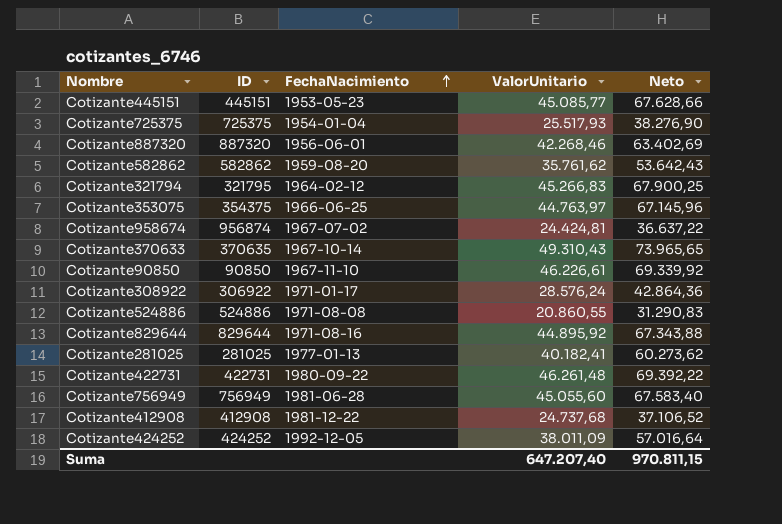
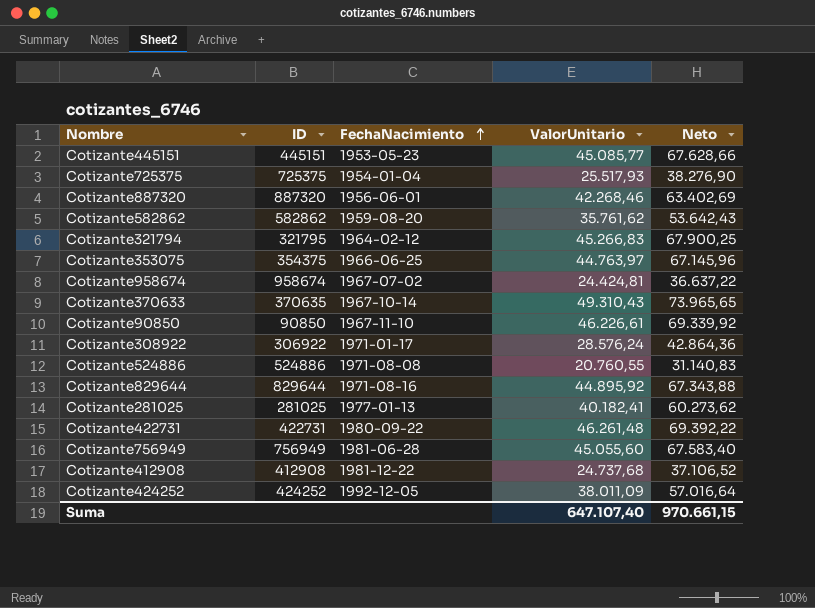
Cotizante958674 | ID: 956874 -> 958674
Cotizante524886 | ValorUnitario: 20.860,55 -> 20.760,55
Cotizante524886 | Neto: 31.290,83 -> 31.140,83
Suma | ValorUnitario: 647.207,40 -> 647.107,40
Suma | Neto: 970.811,15 -> 970.661,15

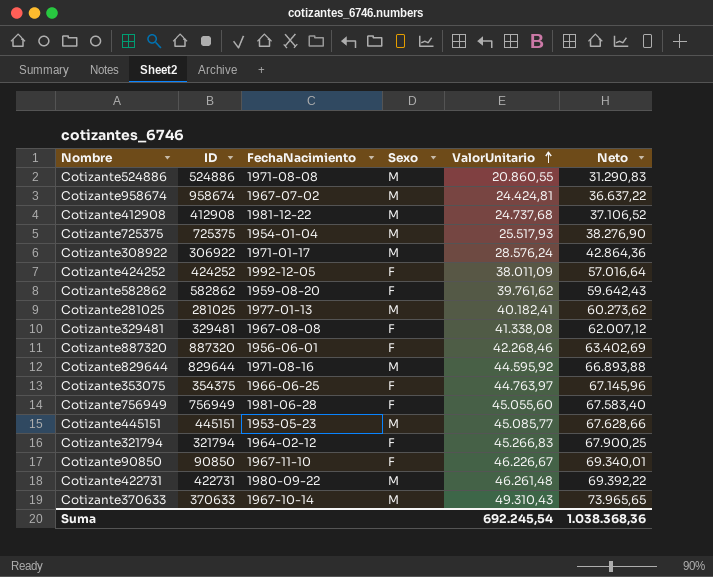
row order: FechaNacimiento ascending -> ValorUnitario ascending
column Sexo | position: none -> 4
Cotizante524886 | ValorUnitario: 20.760,55 -> 20.860,55
Cotizante524886 | Neto: 31.140,83 -> 31.290,83
Cotizante582862 | ValorUnitario: 35.761,62 -> 39.761,62
Cotizante582862 | Neto: 53.642,43 -> 59.642,43
row Cotizante329481: none -> 329481 | 1967-08-08 | F | 41.338,08 | 62.007,12
Cotizante829644 | ValorUnitario: 44.895,92 -> 44.595,92
Cotizante829644 | Neto: 67.343,88 -> 66.893,88
Cotizante321794 | ID: 321795 -> 321794
Cotizante90850 | ValorUnitario: 46.226,61 -> 46.226,67
Cotizante90850 | Neto: 69.339,92 -> 69.340,01
Cotizante370633 | ID: 370635 -> 370633
Suma | ValorUnitario: 647.107,40 -> 692.245,54
Suma | Neto: 970.661,15 -> 1.038.368,36

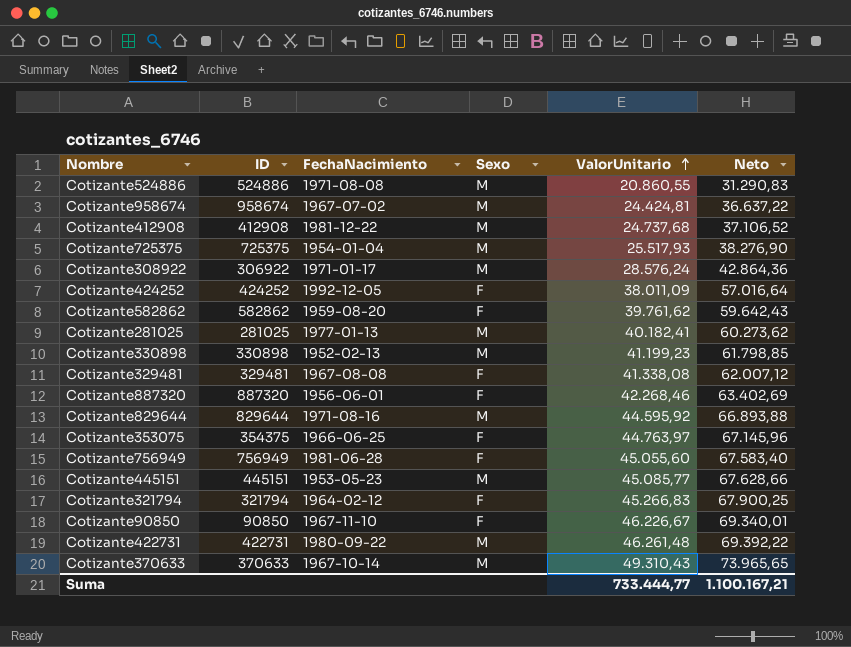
row Cotizante330898: none -> 330898 | 1952-02-13 | M | 41.199,23 | 61.798,85
Suma | ValorUnitario: 692.245,54 -> 733.444,77
Suma | Neto: 1.038.368,36 -> 1.100.167,21

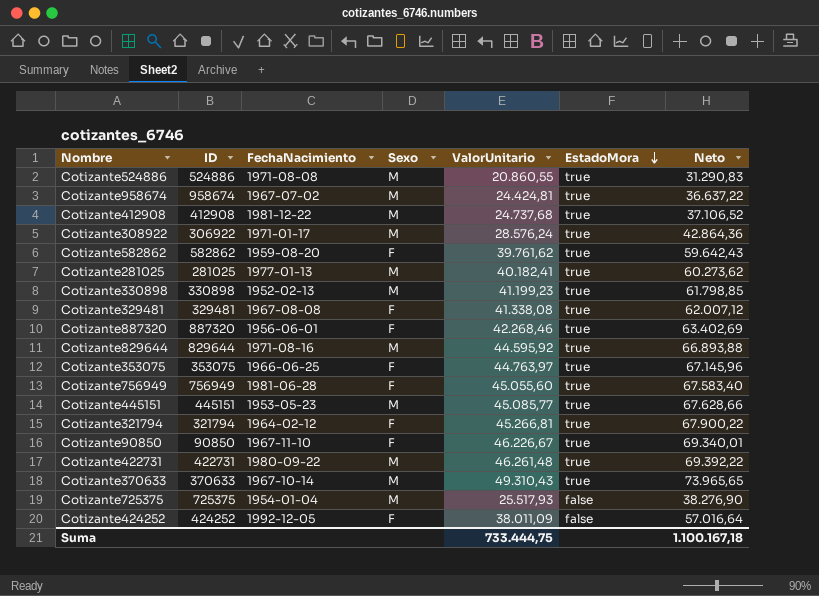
row order: ValorUnitario ascending -> EstadoMora descending
column EstadoMora | position: none -> 6
Cotizante353075 | ID: 354375 -> 353075
Cotizante321794 | ValorUnitario: 45.266,83 -> 45.266,81
Cotizante321794 | Neto: 67.900,25 -> 67.900,22
Suma | ValorUnitario: 733.444,77 -> 733.444,75
Suma | Neto: 1.100.167,21 -> 1.100.167,18

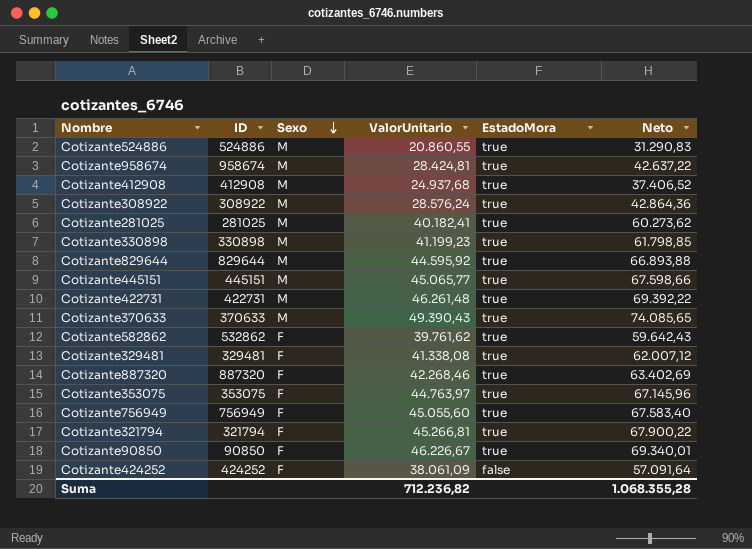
row order: EstadoMora descending -> Sexo descending
column FechaNacimiento | position: 3 -> none
row Cotizante725375: 725375 | 1954-01-04 | M | 25.517,93 | false | 38.276,90 -> none
Cotizante958674 | ValorUnitario: 24.424,81 -> 28.424,81
Cotizante958674 | Neto: 36.637,22 -> 42.637,22
Cotizante412908 | ValorUnitario: 24.737,68 -> 24.937,68
Cotizante412908 | Neto: 37.106,52 -> 37.406,52
Cotizante308922 | ID: 306922 -> 308922
Cotizante445151 | ValorUnitario: 45.085,77 -> 45.065,77
Cotizante445151 | Neto: 67.628,66 -> 67.598,66
Cotizante370633 | ValorUnitario: 49.310,43 -> 49.390,43
Cotizante370633 | Neto: 73.965,65 -> 74.085,65
Cotizante582862 | ID: 582862 -> 532862
Cotizante424252 | ValorUnitario: 38.011,09 -> 38.061,09
Cotizante424252 | Neto: 57.016,64 -> 57.091,64
Suma | ValorUnitario: 733.444,75 -> 712.236,82
Suma | Neto: 1.100.167,18 -> 1.068.355,28

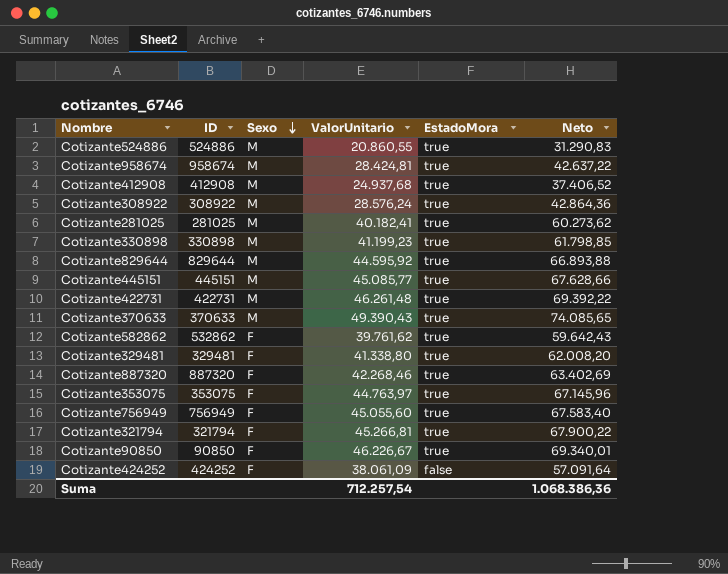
Cotizante445151 | ValorUnitario: 45.065,77 -> 45.085,77
Cotizante445151 | Neto: 67.598,66 -> 67.628,66
Cotizante329481 | ValorUnitario: 41.338,08 -> 41.338,80
Cotizante329481 | Neto: 62.007,12 -> 62.008,20
Suma | ValorUnitario: 712.236,82 -> 712.257,54
Suma | Neto: 1.068.355,28 -> 1.068.386,36

